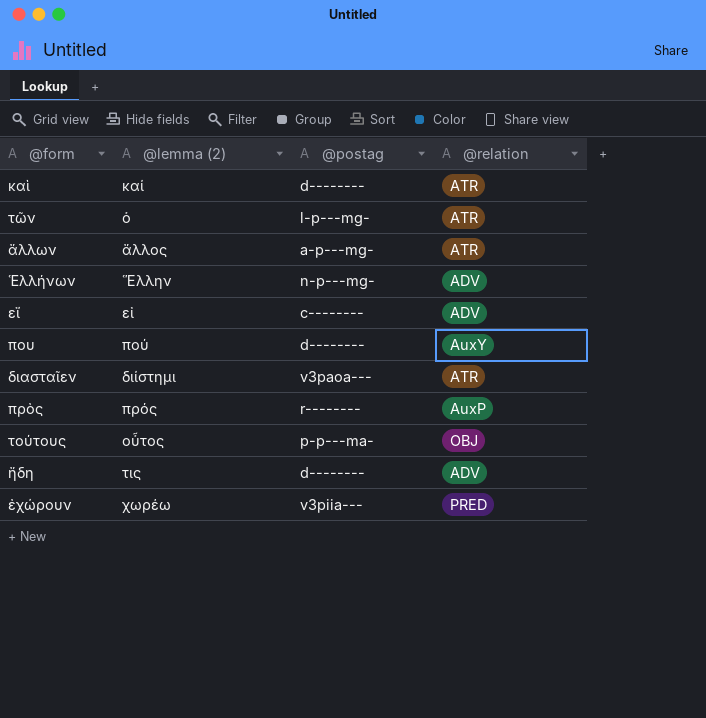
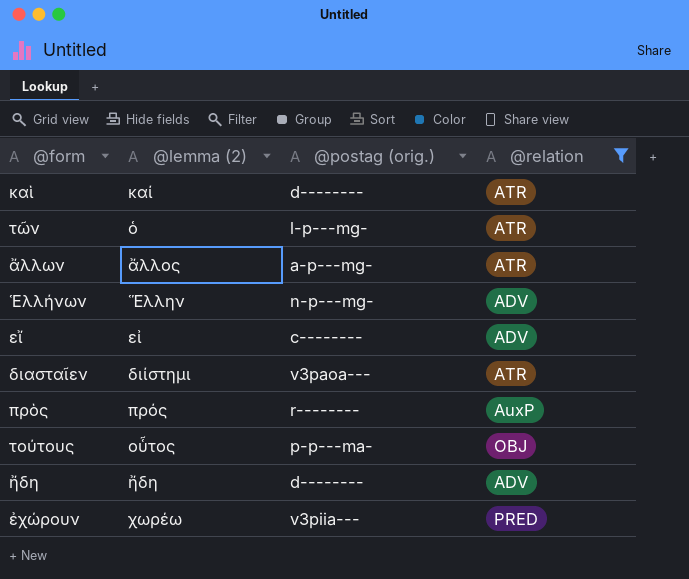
filter: none -> @relation != AuxY
column name: @postag -> @postag (orig.)
ἤδη | @lemma (2): τις -> ἤδη

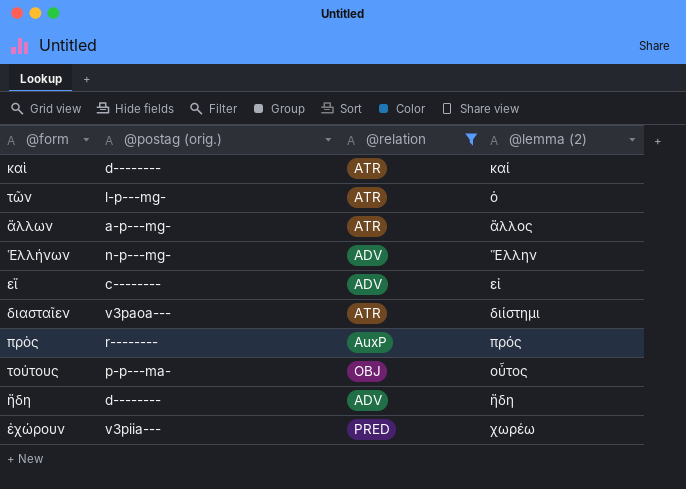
column @lemma (2) | position: 2 -> 4

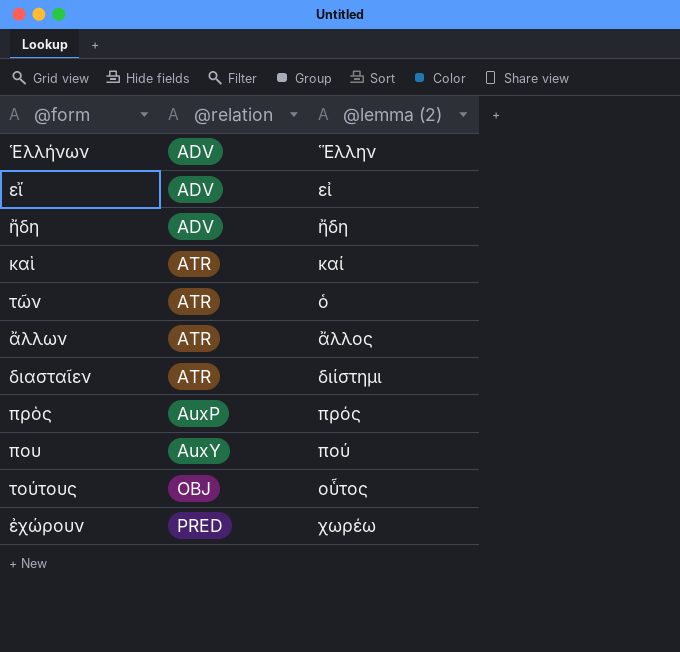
filter: @relation != AuxY -> none
row order: none -> @relation ascending
column @postag (orig.) | position: 2 -> none

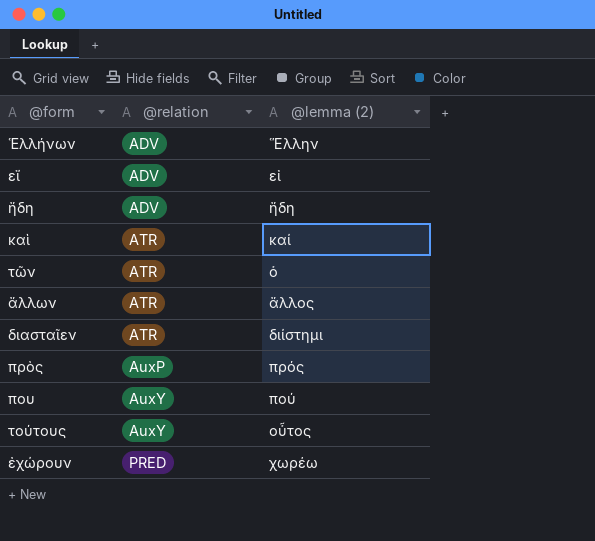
τούτους | @relation: OBJ -> AuxY

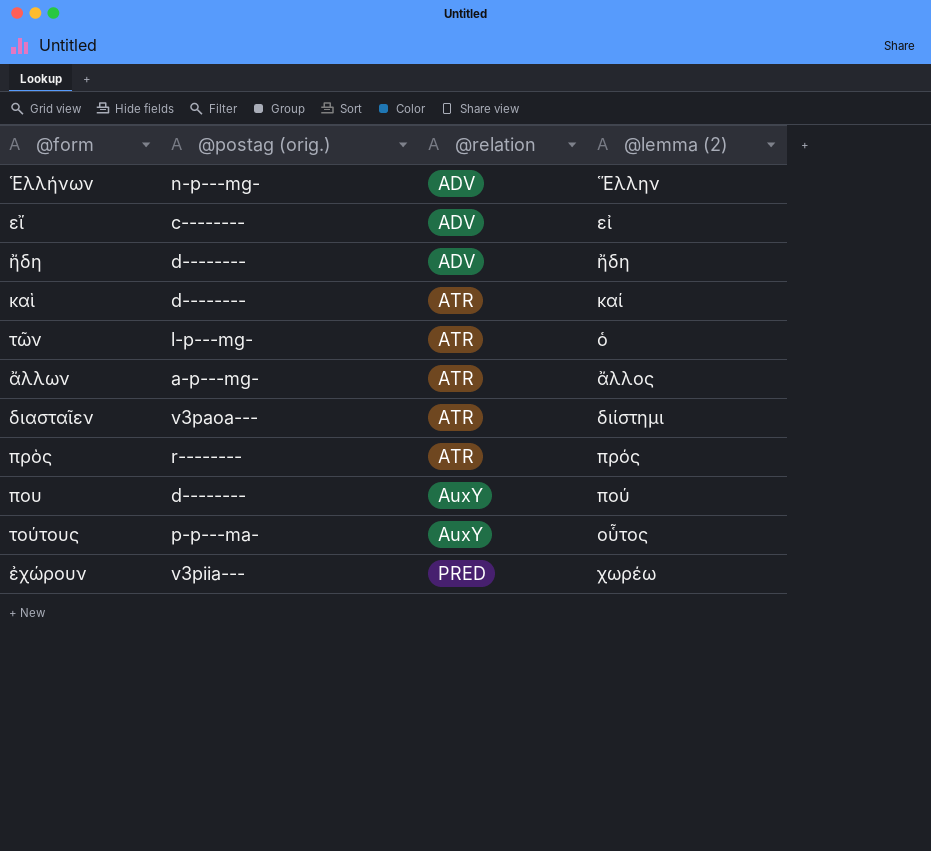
column @postag (orig.) | position: none -> 2
πρὸς | @relation: AuxP -> ATR

